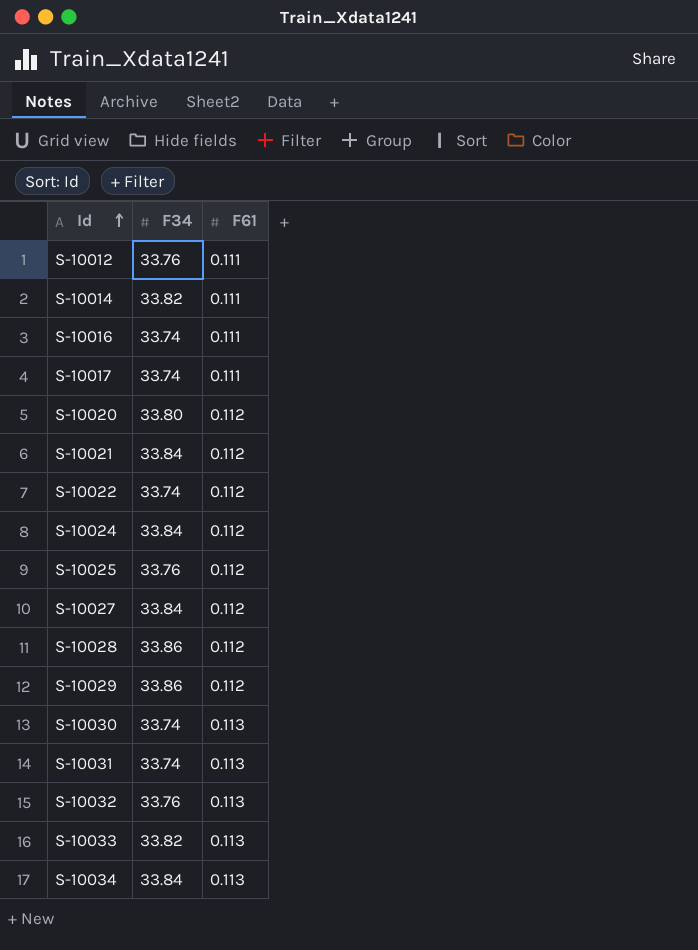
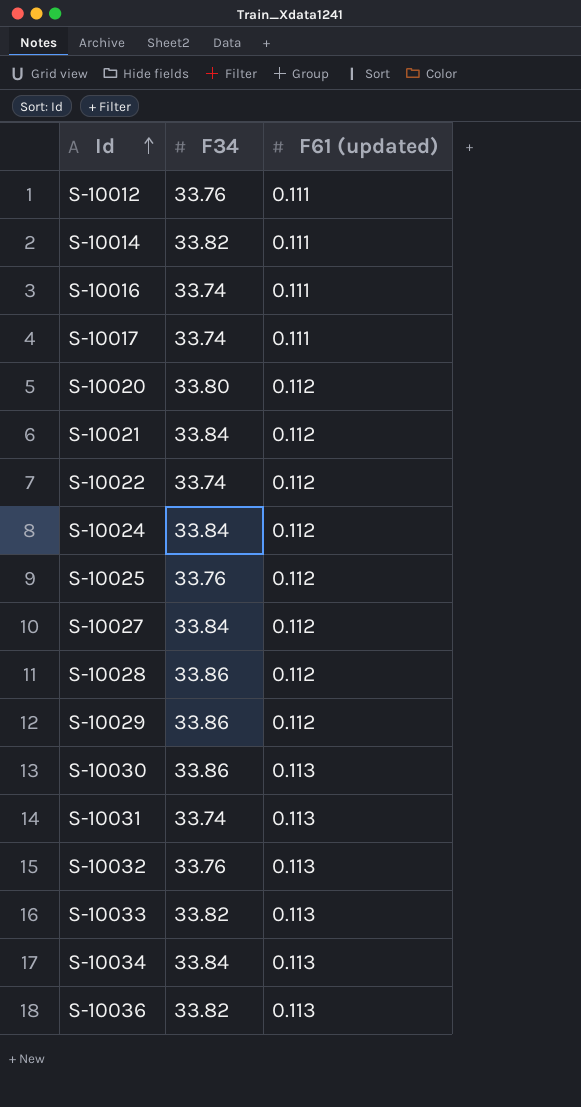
column name: F61 -> F61 (updated)
S-10030 | F34: 33.74 -> 33.86
row S-10036: none -> 33.82 | 0.113

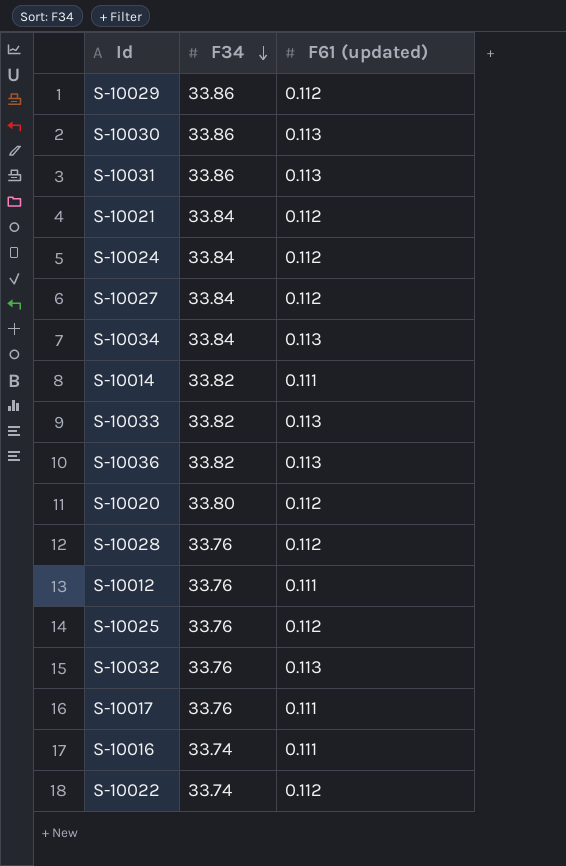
row order: Id ascending -> F34 descending
S-10031 | F34: 33.74 -> 33.86
S-10028 | F34: 33.86 -> 33.76
S-10017 | F34: 33.74 -> 33.76

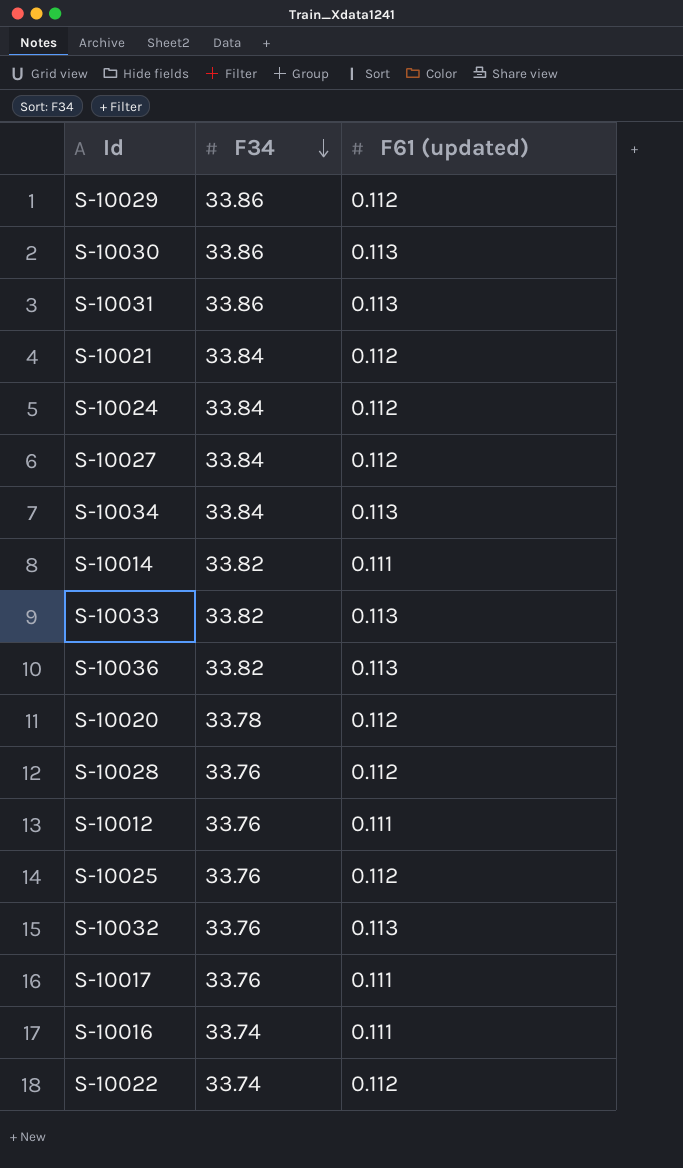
S-10020 | F34: 33.80 -> 33.78

